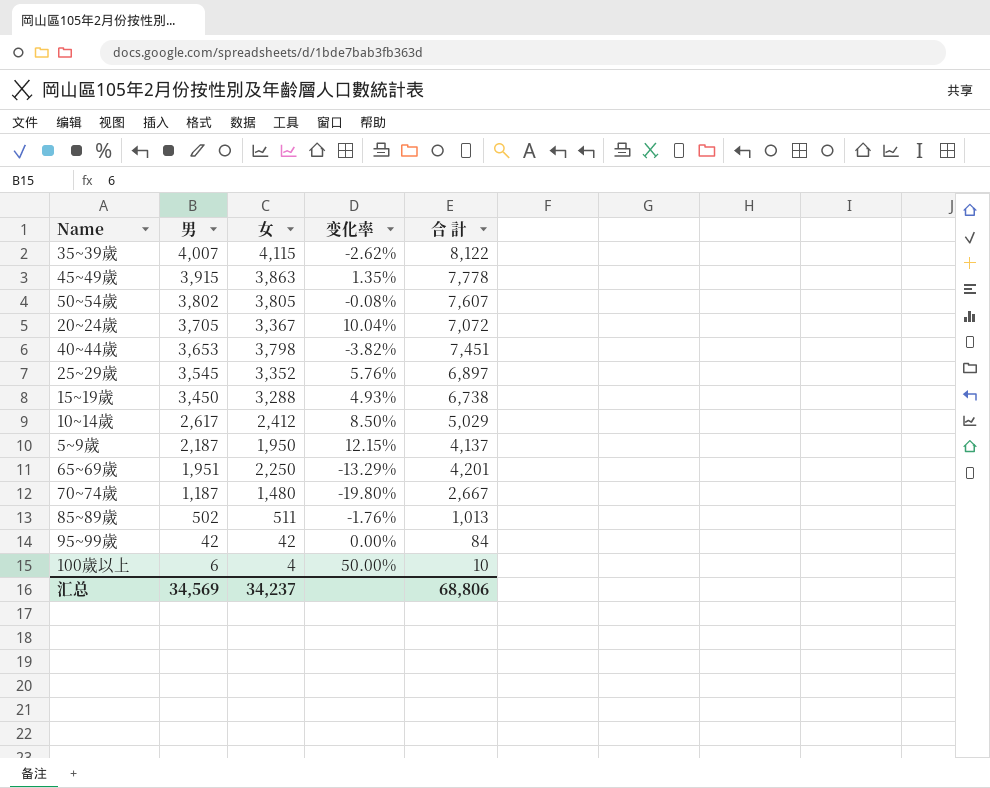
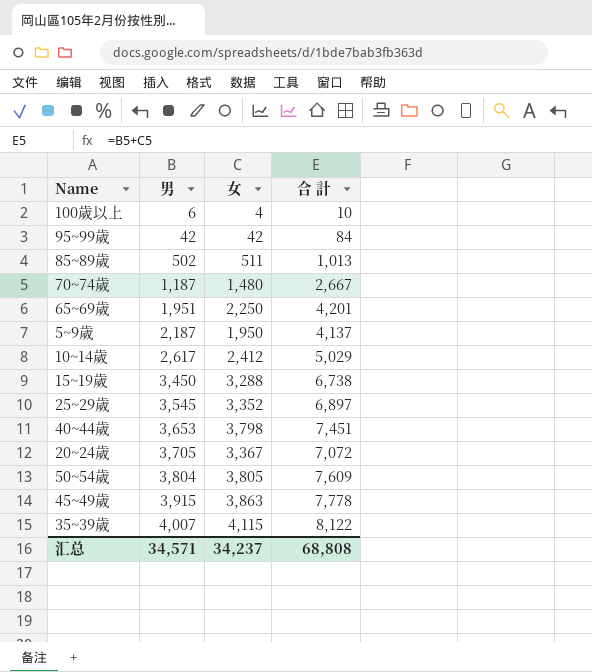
row order: 男 descending -> 男 ascending
column 变化率 | formula: ([男] - [女]) / [女] -> none
50~54歲 | 男: 3,802 -> 3,804
50~54歲 | 合 計: 7,607 -> 7,609
汇总 | 男: 34,569 -> 34,571
汇总 | 合 計: 68,806 -> 68,808

